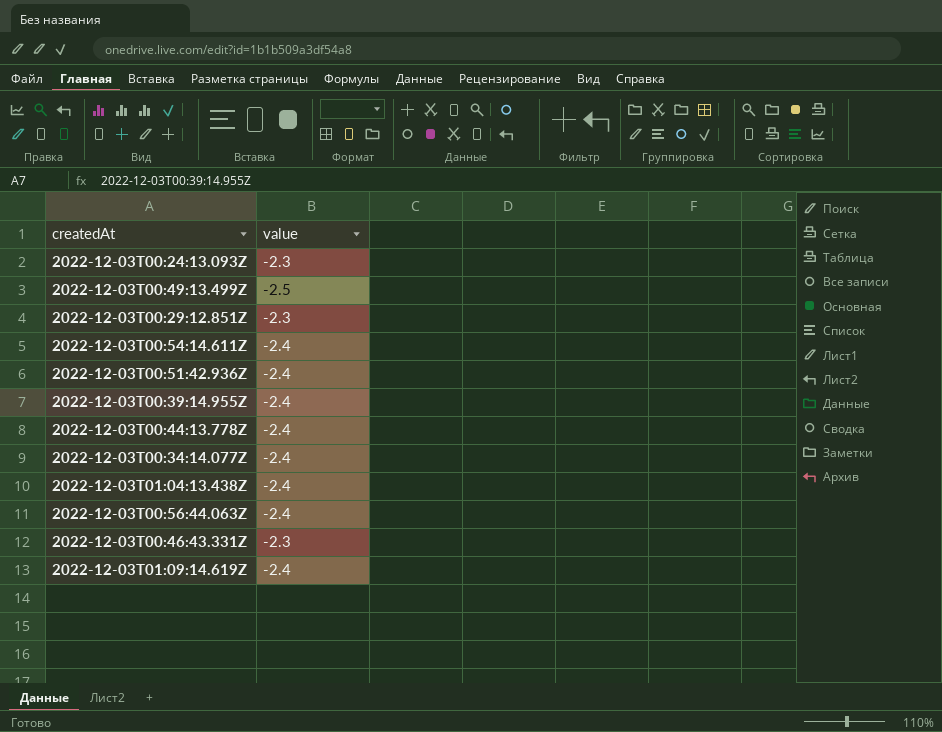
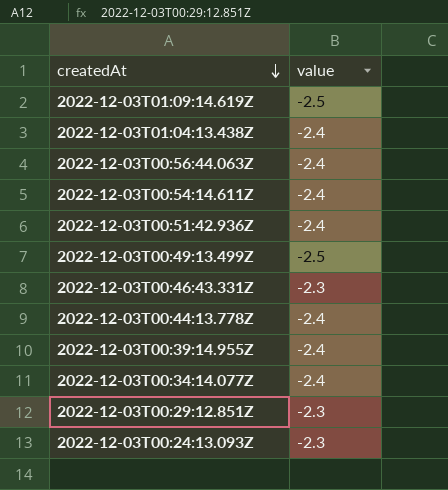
row order: none -> createdAt descending
2022-12-03T01:09:14.619Z | value: -2.4 -> -2.5

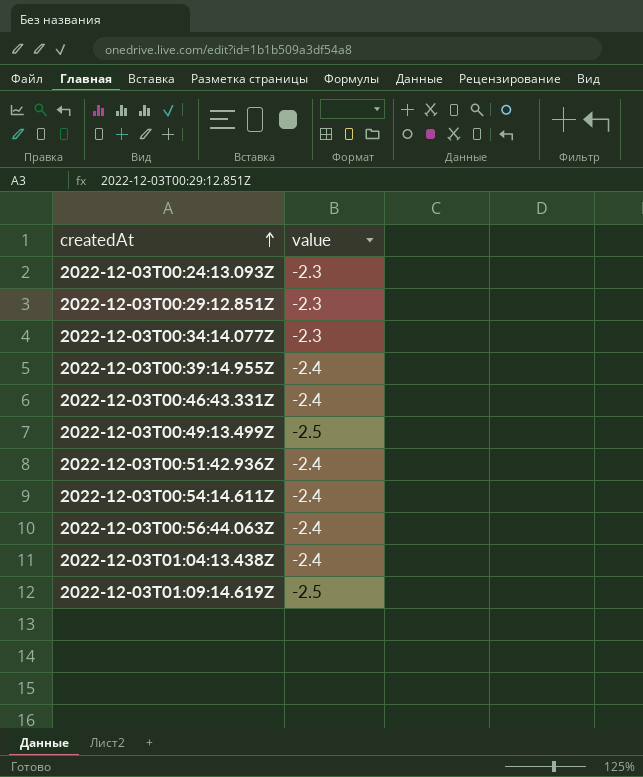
row order: createdAt descending -> createdAt ascending
row 2022-12-03T00:44:13.778Z: -2.4 -> none
2022-12-03T00:34:14.077Z | value: -2.4 -> -2.3
2022-12-03T00:46:43.331Z | value: -2.3 -> -2.4

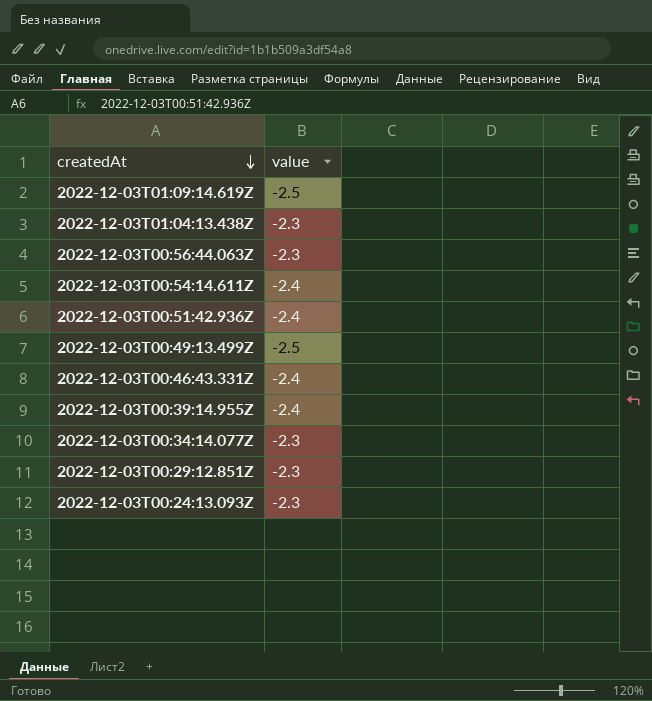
row order: createdAt ascending -> createdAt descending
2022-12-03T01:04:13.438Z | value: -2.4 -> -2.3
2022-12-03T00:56:44.063Z | value: -2.4 -> -2.3

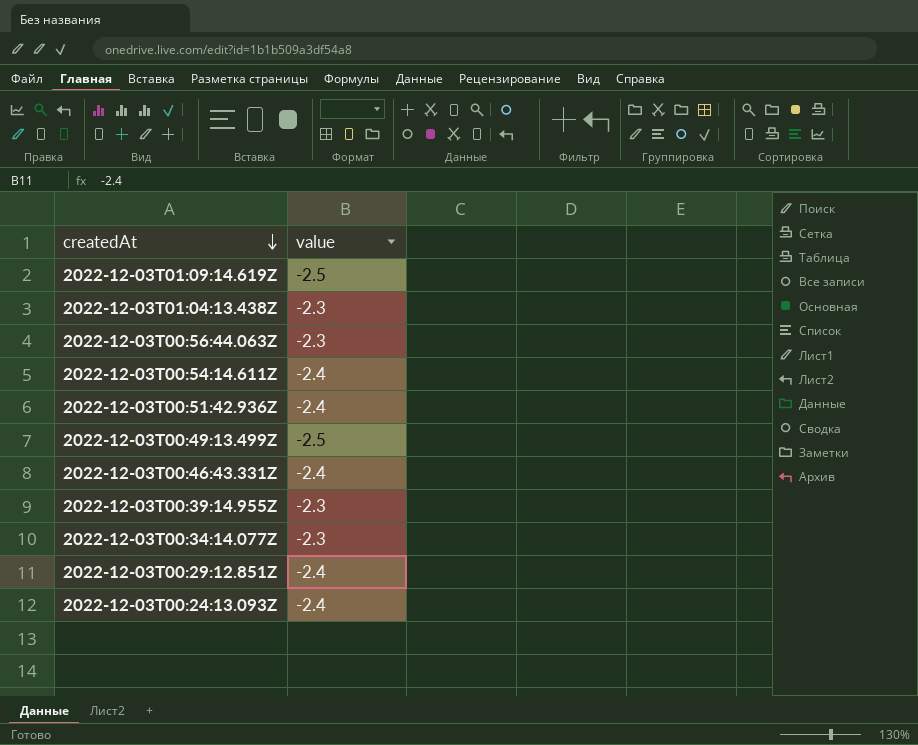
2022-12-03T00:39:14.955Z | value: -2.4 -> -2.3
2022-12-03T00:29:12.851Z | value: -2.3 -> -2.4
2022-12-03T00:24:13.093Z | value: -2.3 -> -2.4

